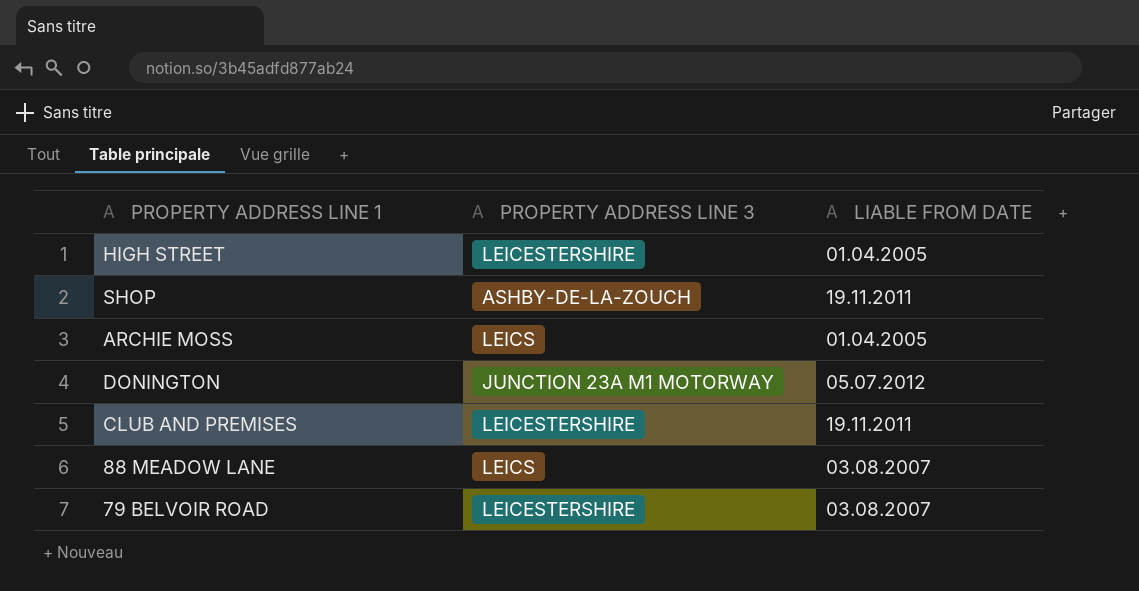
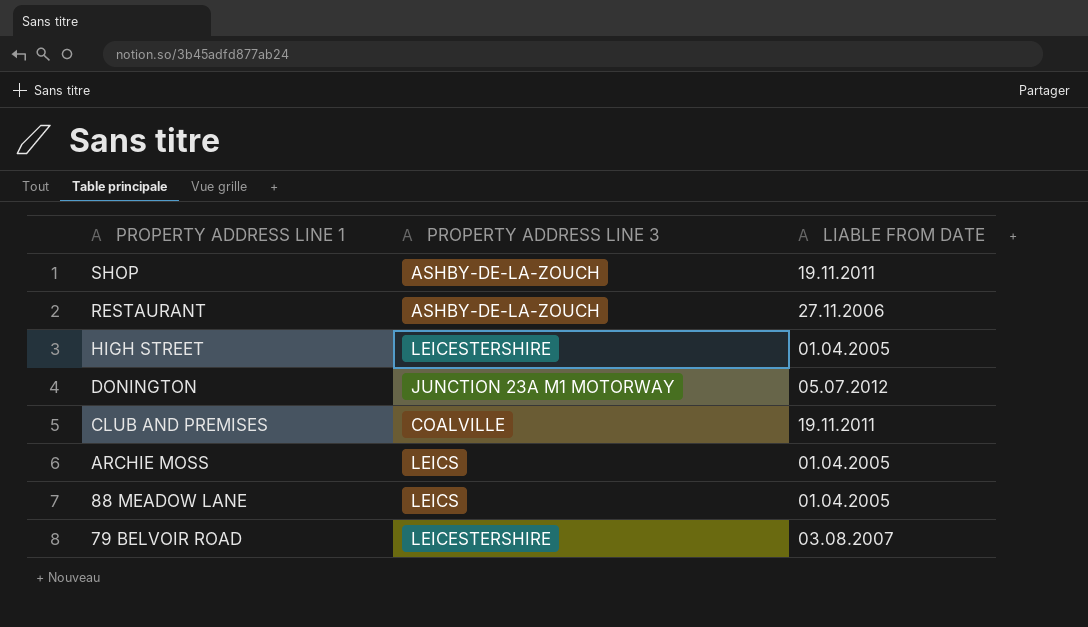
row order: none -> PROPERTY ADDRESS LINE 1 descending
row RESTAURANT: none -> ASHBY-DE-LA-ZOUCH | 27.11.2006
CLUB AND PREMISES | PROPERTY ADDRESS LINE 3: LEICESTERSHIRE -> COALVILLE
88 MEADOW LANE | LIABLE FROM DATE: 03.08.2007 -> 01.04.2005

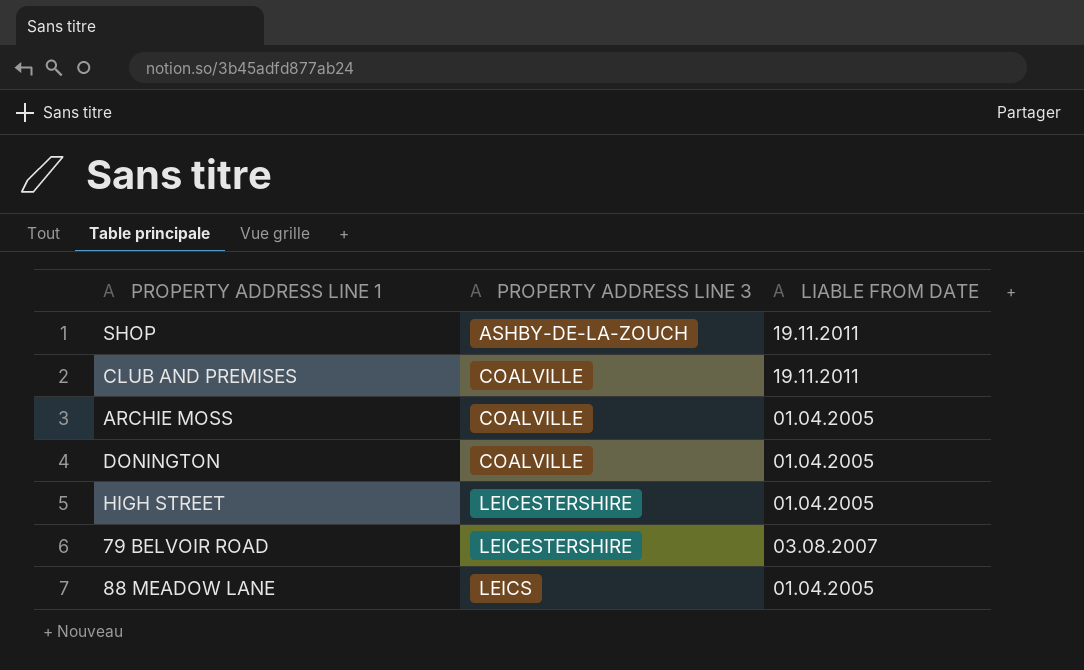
row order: PROPERTY ADDRESS LINE 1 descending -> PROPERTY ADDRESS LINE 3 ascending
row RESTAURANT: ASHBY-DE-LA-ZOUCH | 27.11.2006 -> none
ARCHIE MOSS | PROPERTY ADDRESS LINE 3: LEICS -> COALVILLE
DONINGTON | PROPERTY ADDRESS LINE 3: JUNCTION 23A M1 MOTORWAY -> COALVILLE
DONINGTON | LIABLE FROM DATE: 05.07.2012 -> 01.04.2005

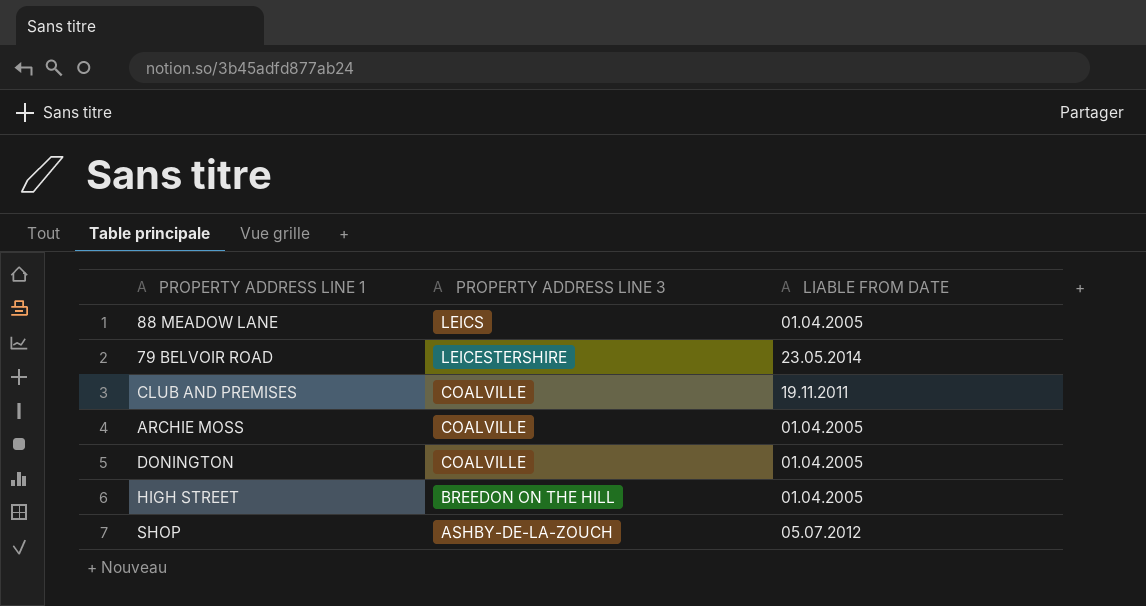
row order: PROPERTY ADDRESS LINE 3 ascending -> PROPERTY ADDRESS LINE 3 descending
79 BELVOIR ROAD | LIABLE FROM DATE: 03.08.2007 -> 23.05.2014
HIGH STREET | PROPERTY ADDRESS LINE 3: LEICESTERSHIRE -> BREEDON ON THE HILL
SHOP | LIABLE FROM DATE: 19.11.2011 -> 05.07.2012

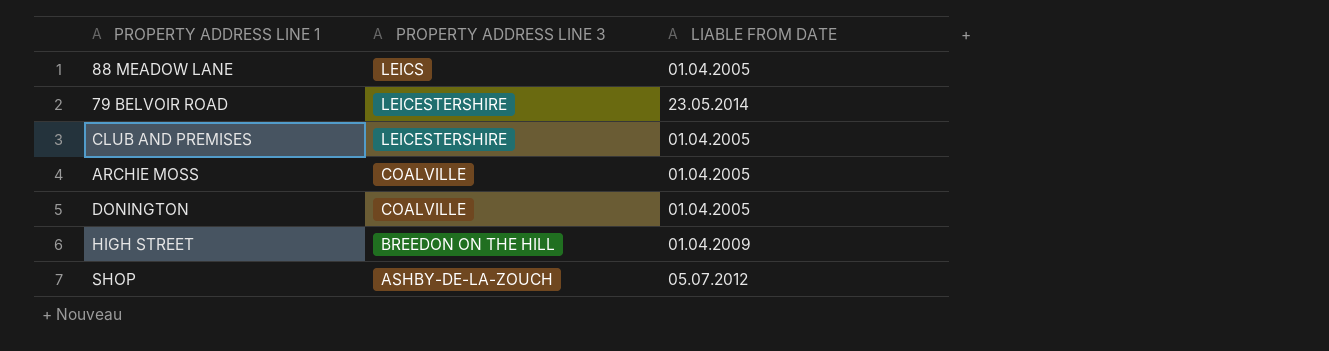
CLUB AND PREMISES | PROPERTY ADDRESS LINE 3: COALVILLE -> LEICESTERSHIRE
CLUB AND PREMISES | LIABLE FROM DATE: 19.11.2011 -> 01.04.2005
HIGH STREET | LIABLE FROM DATE: 01.04.2005 -> 01.04.2009

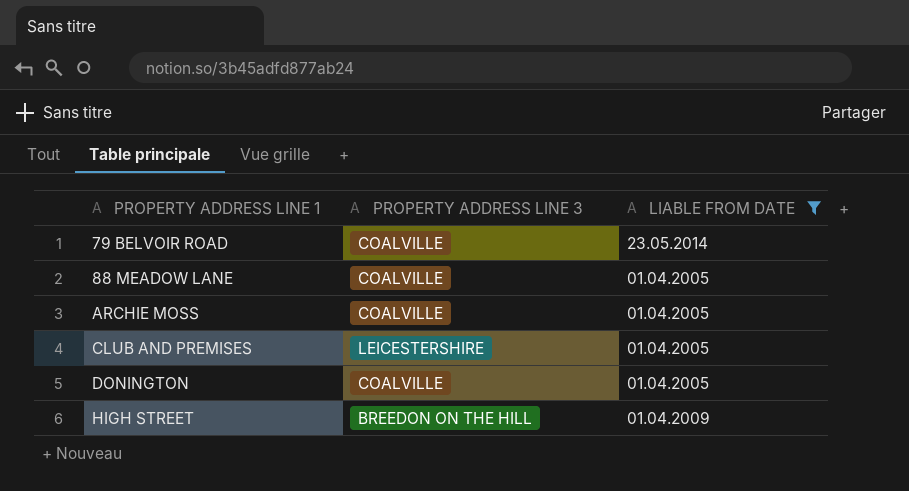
filter: none -> LIABLE FROM DATE != 05.07.2012
row order: PROPERTY ADDRESS LINE 3 descending -> PROPERTY ADDRESS LINE 1 ascending
79 BELVOIR ROAD | PROPERTY ADDRESS LINE 3: LEICESTERSHIRE -> COALVILLE
88 MEADOW LANE | PROPERTY ADDRESS LINE 3: LEICS -> COALVILLE

